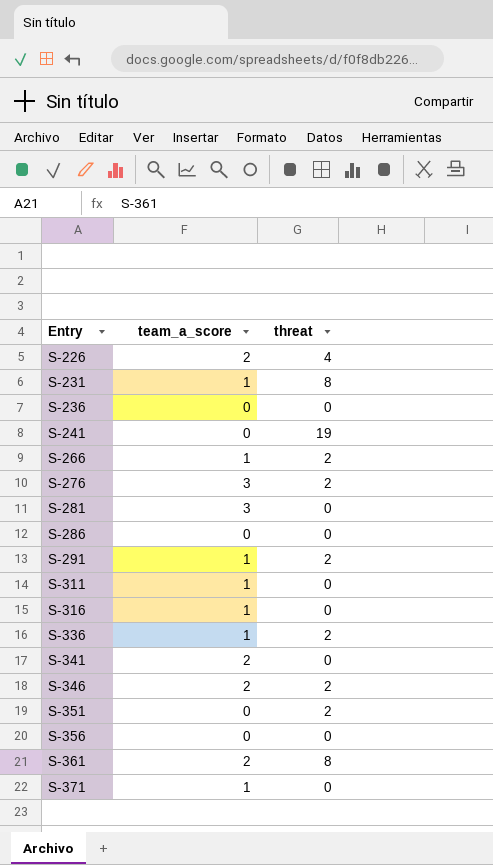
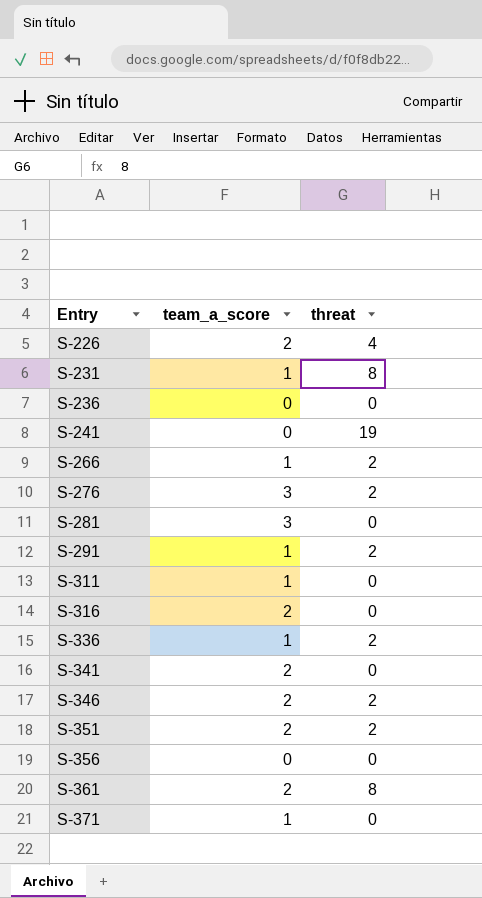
row S-286: 0 | 0 -> none
S-316 | team_a_score: 1 -> 2
S-351 | team_a_score: 0 -> 2

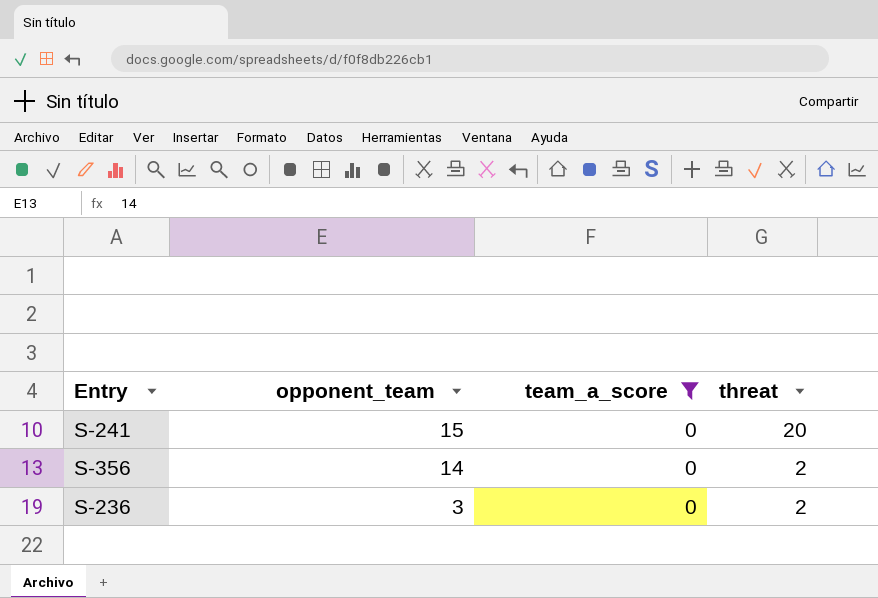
filter: none -> team_a_score = 0
row order: Entry ascending -> opponent_team descending
column opponent_team | position: none -> 2
S-241 | threat: 19 -> 20
S-356 | threat: 0 -> 2
S-236 | threat: 0 -> 2

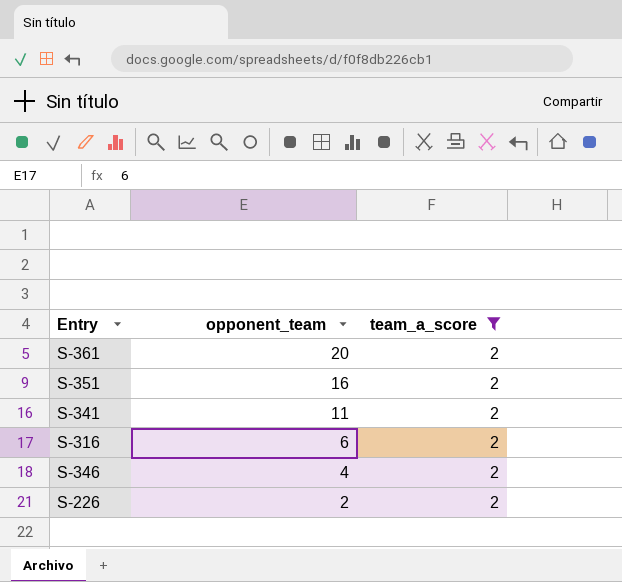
filter: team_a_score = 0 -> team_a_score = 2
column threat | position: 4 -> none

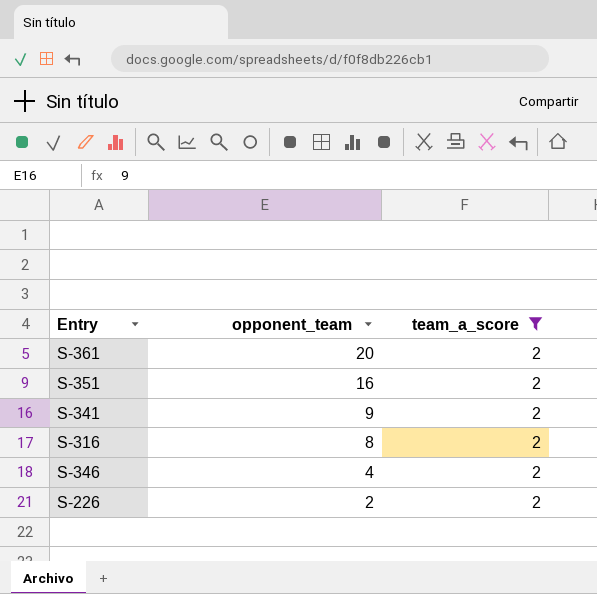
S-341 | opponent_team: 11 -> 9
S-316 | opponent_team: 6 -> 8

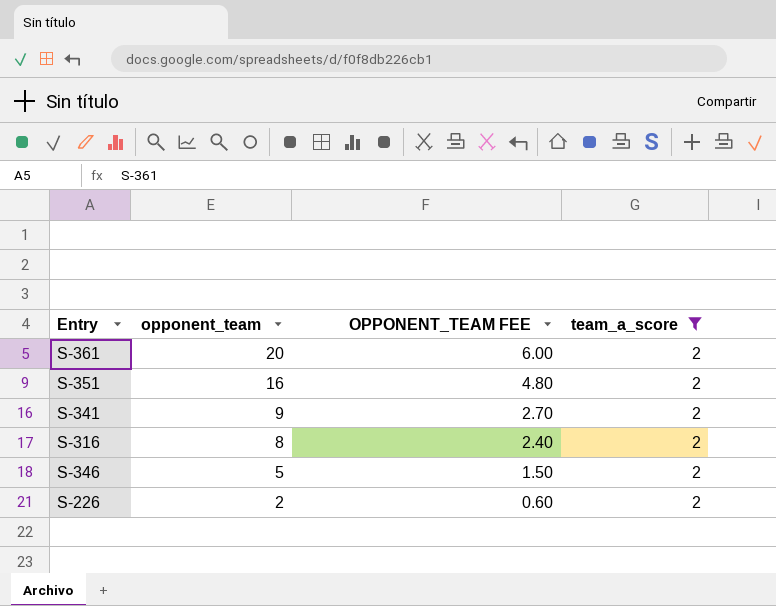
column OPPONENT_TEAM FEE | formula: none -> [opponent_team] * 0.3
S-346 | opponent_team: 4 -> 5

